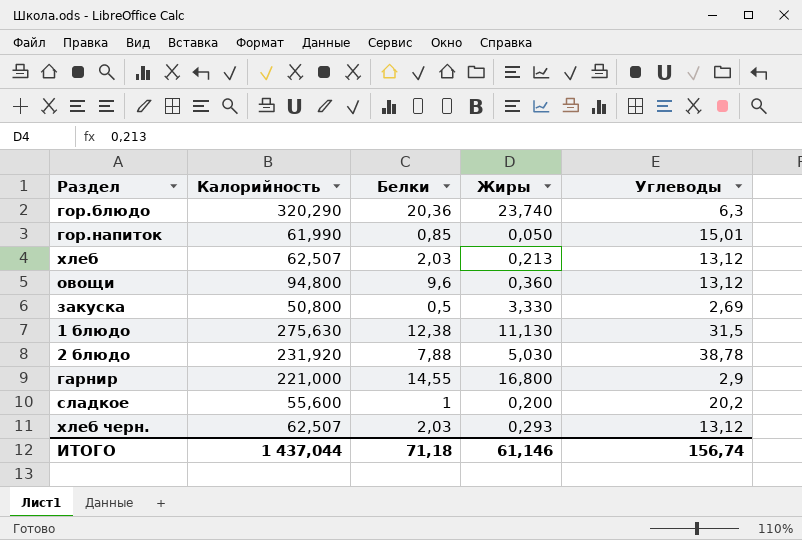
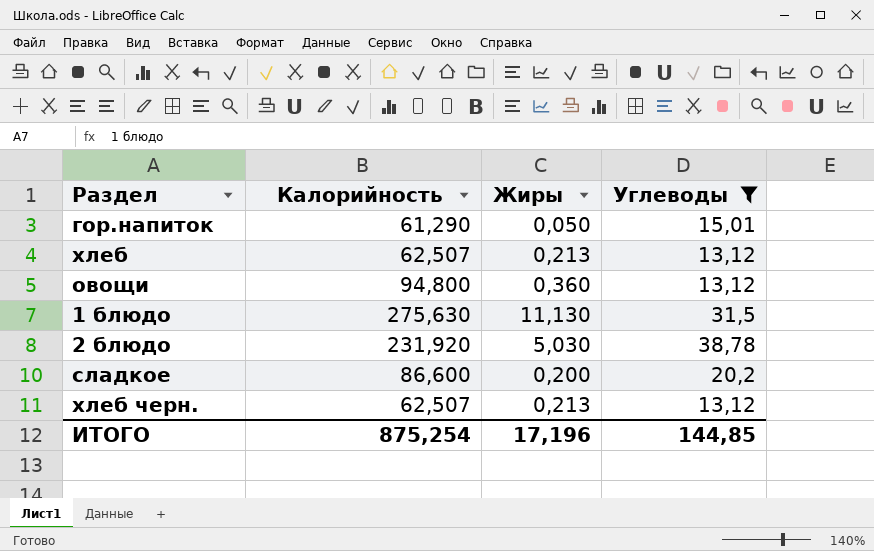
filter: none -> Углеводы >= 13,12
column Белки | position: 3 -> none
гор.напиток | Калорийность: 61,990 -> 61,290
сладкое | Калорийность: 55,600 -> 86,600
хлеб черн. | Жиры: 0,293 -> 0,213
ИТОГО | Калорийность: 1 437,044 -> 875,254
ИТОГО | Жиры: 61,146 -> 17,196
ИТОГО | Углеводы: 156,74 -> 144,85

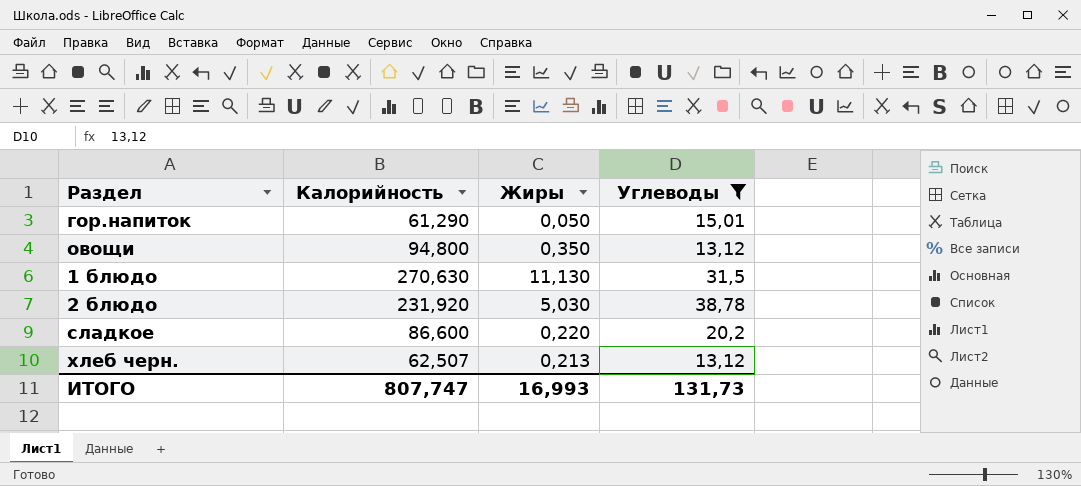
row хлеб: 62,507 | 0,213 | 13,12 -> none
овощи | Жиры: 0,360 -> 0,350
1 блюдо | Калорийность: 275,630 -> 270,630
сладкое | Жиры: 0,200 -> 0,220
ИТОГО | Калорийность: 875,254 -> 807,747
ИТОГО | Жиры: 17,196 -> 16,993
ИТОГО | Углеводы: 144,85 -> 131,73

